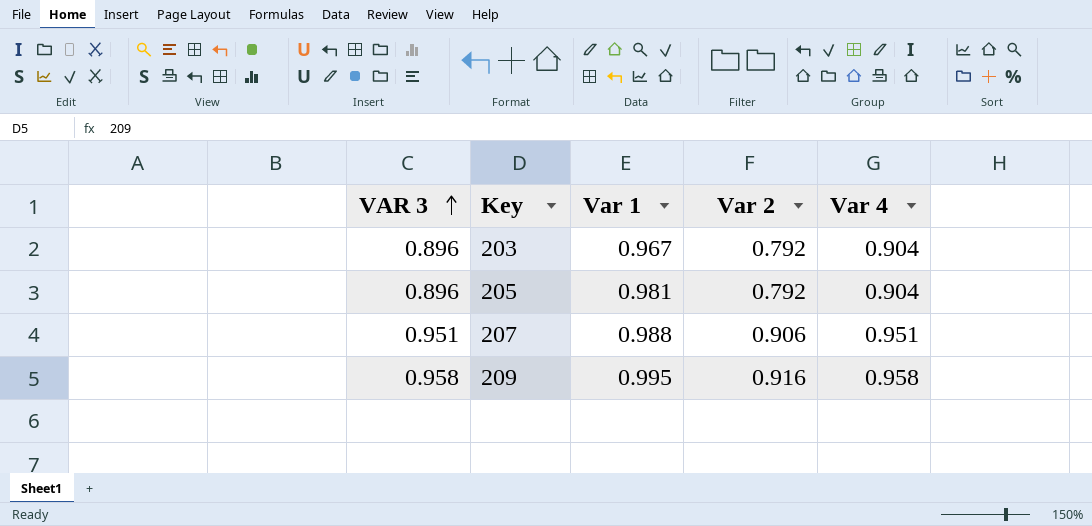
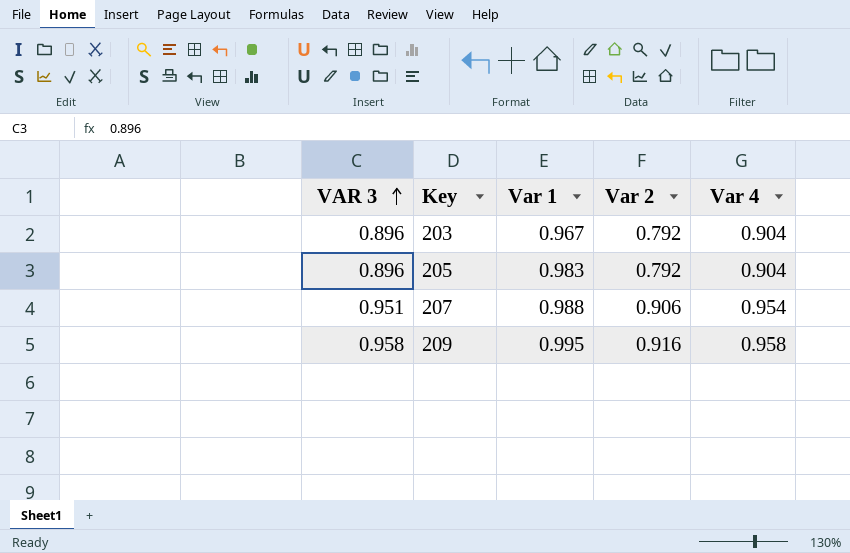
205 | Var 1: 0.981 -> 0.983
207 | Var 4: 0.951 -> 0.954

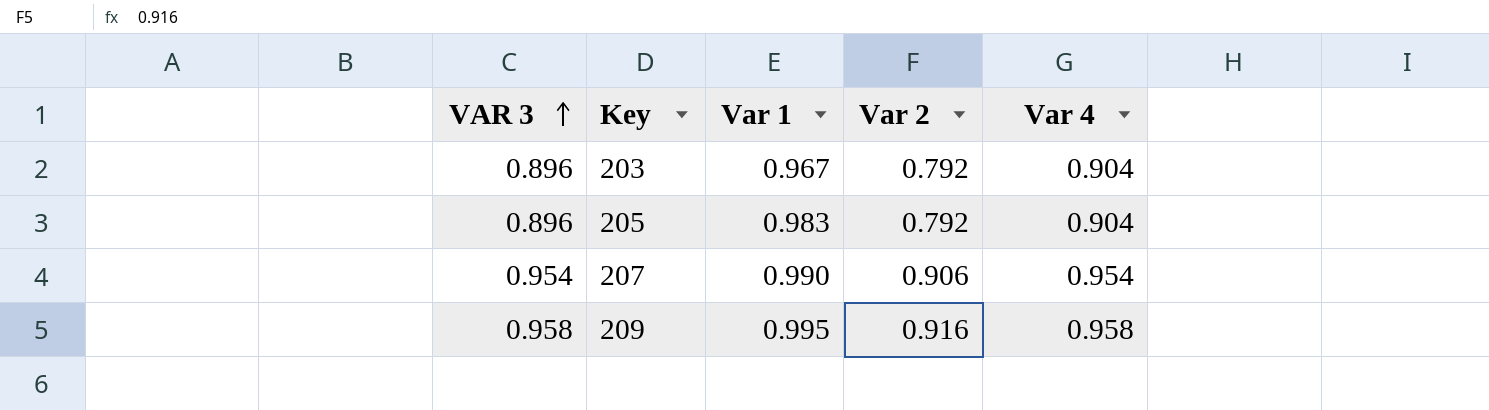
207 | VAR 3: 0.951 -> 0.954
207 | Var 1: 0.988 -> 0.990

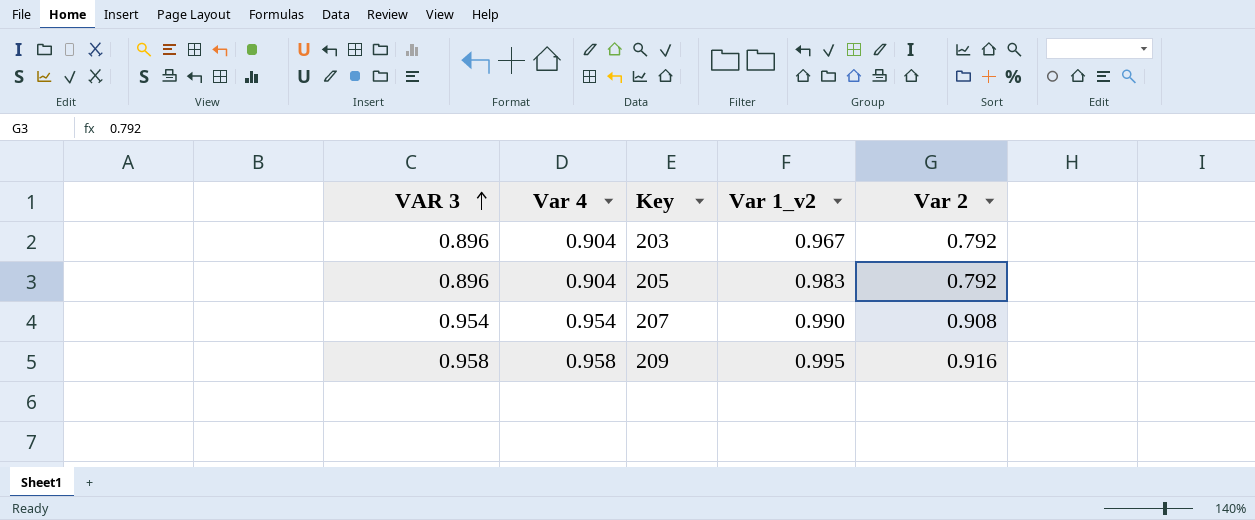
column Var 4 | position: 5 -> 2
column name: Var 1 -> Var 1_v2
207 | Var 2: 0.906 -> 0.908

